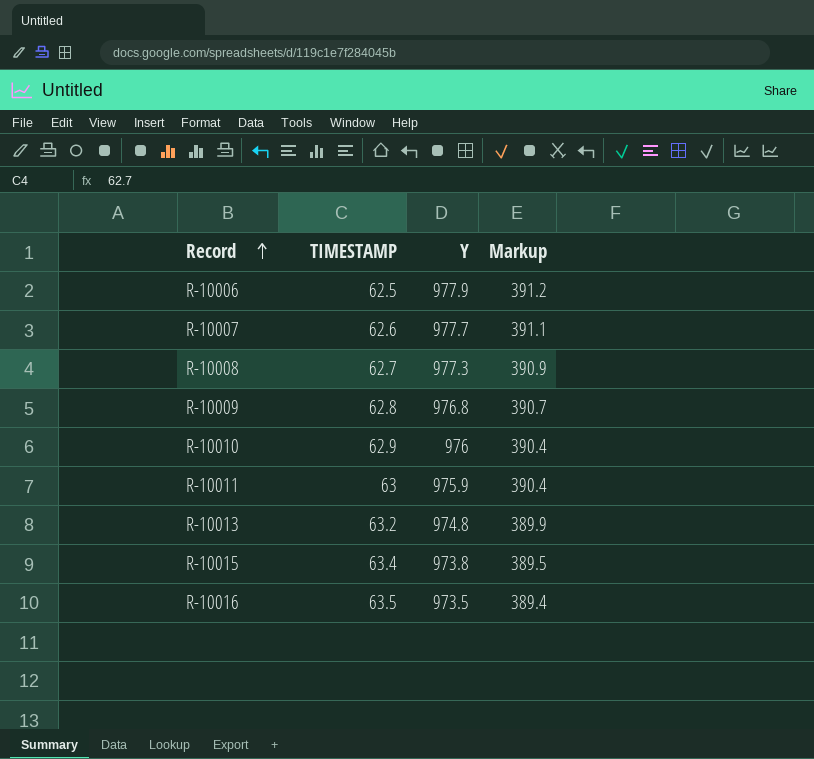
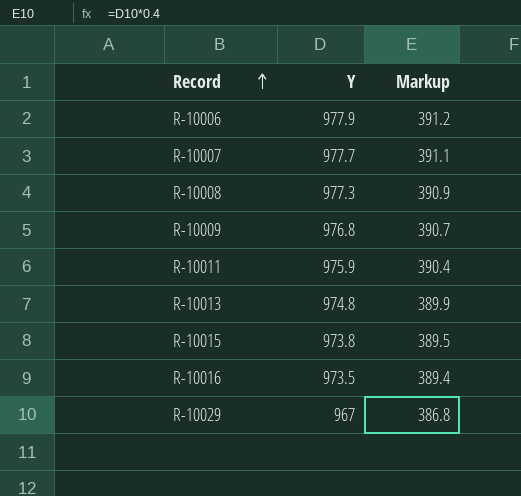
column TIMESTAMP | position: 2 -> none
row R-10010: 62.9 | 976 | 390.4 -> none
row R-10029: none -> 967 | 386.8

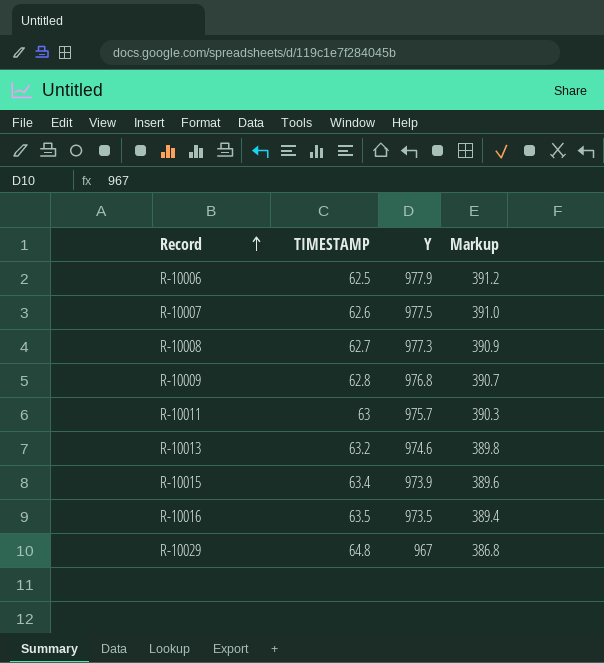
column TIMESTAMP | position: none -> 2
R-10007 | Y: 977.7 -> 977.5
R-10007 | Markup: 391.1 -> 391.0
R-10011 | Y: 975.9 -> 975.7
R-10011 | Markup: 390.4 -> 390.3
R-10013 | Y: 974.8 -> 974.6
R-10013 | Markup: 389.9 -> 389.8
R-10015 | Y: 973.8 -> 973.9
R-10015 | Markup: 389.5 -> 389.6

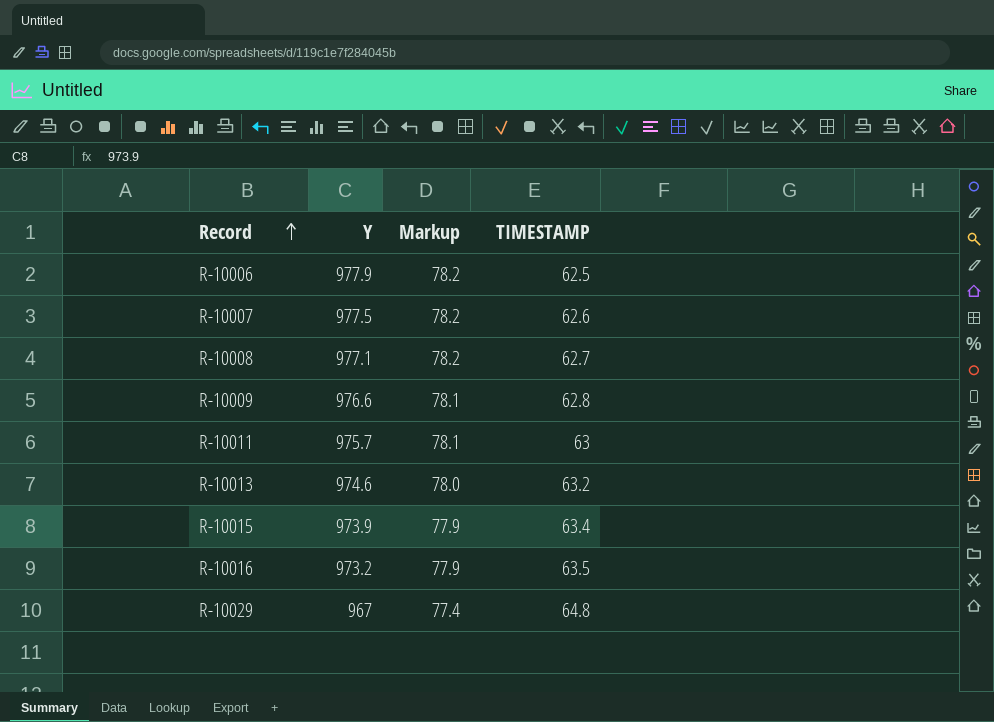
column Markup | formula: [Y] * 0.4 -> [Y] * 0.08
column TIMESTAMP | position: 2 -> 4
R-10008 | Y: 977.3 -> 977.1
R-10009 | Y: 976.8 -> 976.6
R-10016 | Y: 973.5 -> 973.2

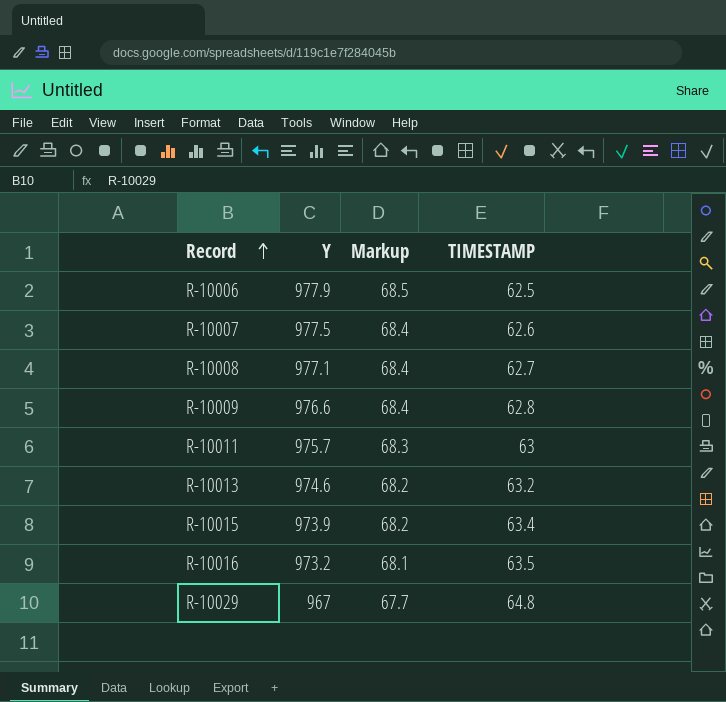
column Markup | formula: [Y] * 0.08 -> [Y] * 0.07

